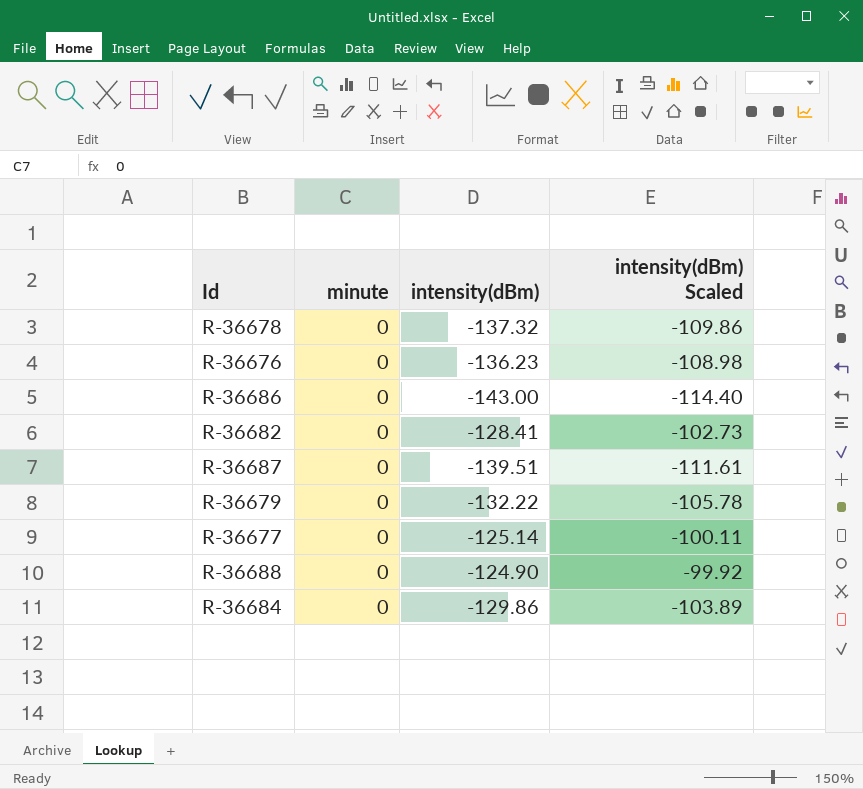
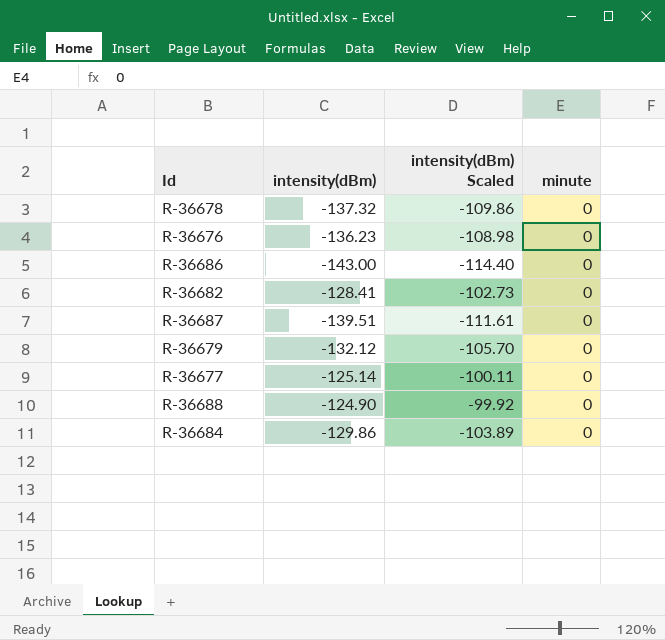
column minute | position: 2 -> 4
R-36679 | intensity(dBm): -132.22 -> -132.12
R-36679 | intensity(dBm) Scaled: -105.78 -> -105.70

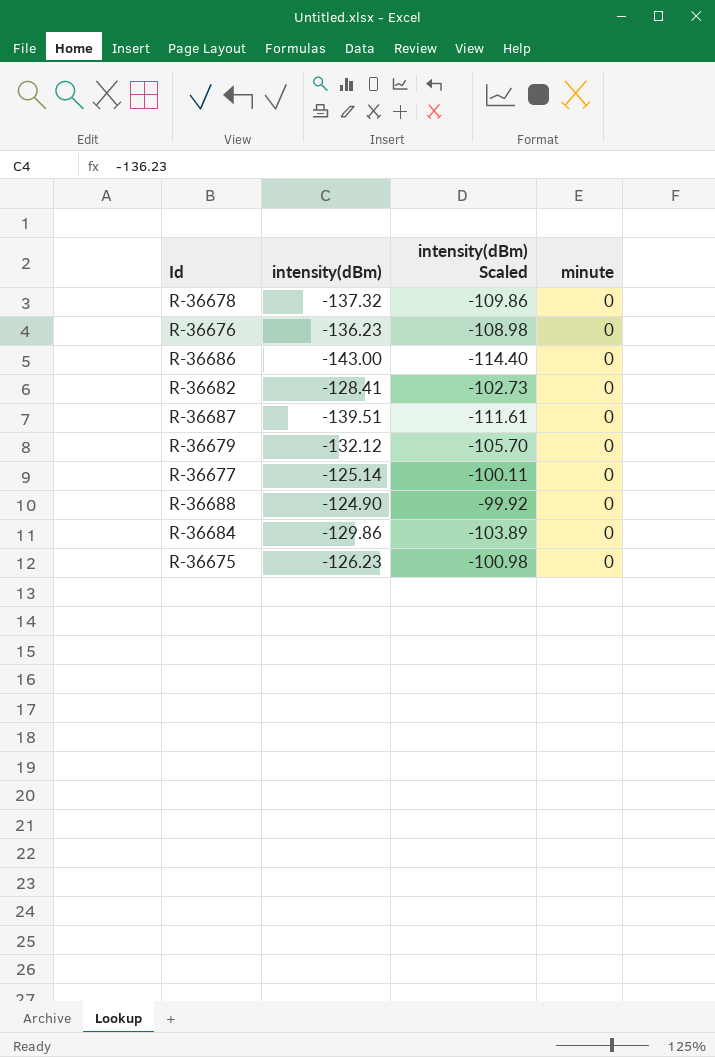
row R-36675: none -> -126.23 | -100.98 | 0

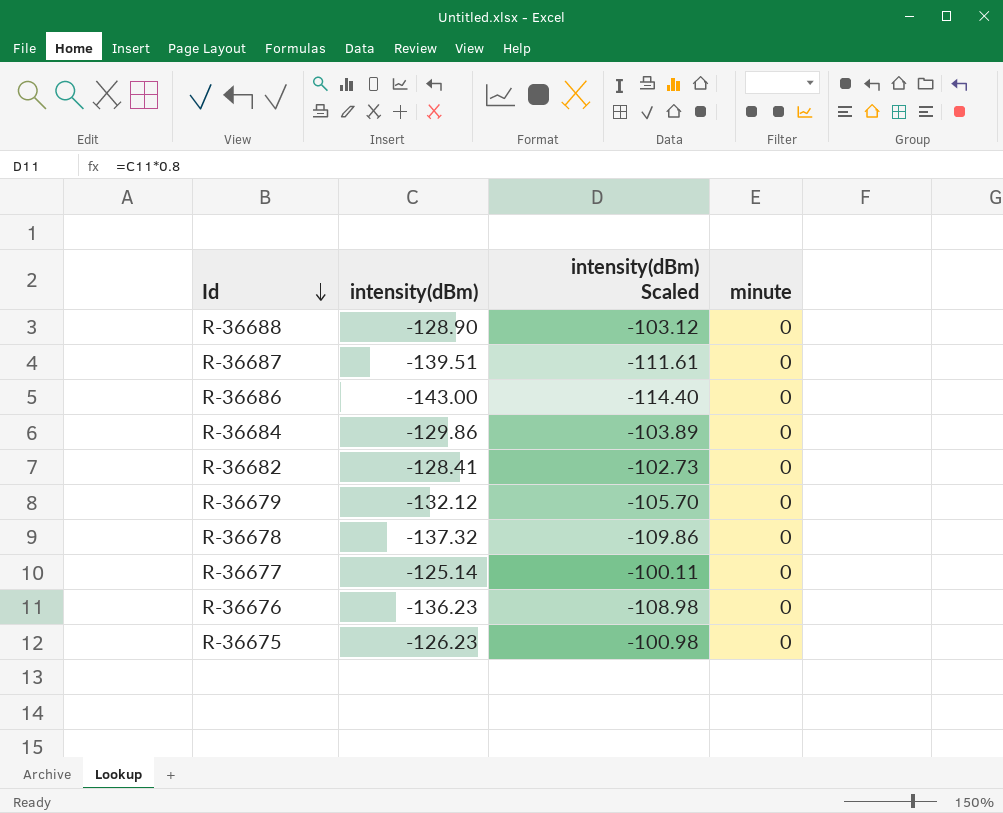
row order: none -> Id descending
R-36688 | intensity(dBm): -124.90 -> -128.90
R-36688 | intensity(dBm) Scaled: -99.92 -> -103.12

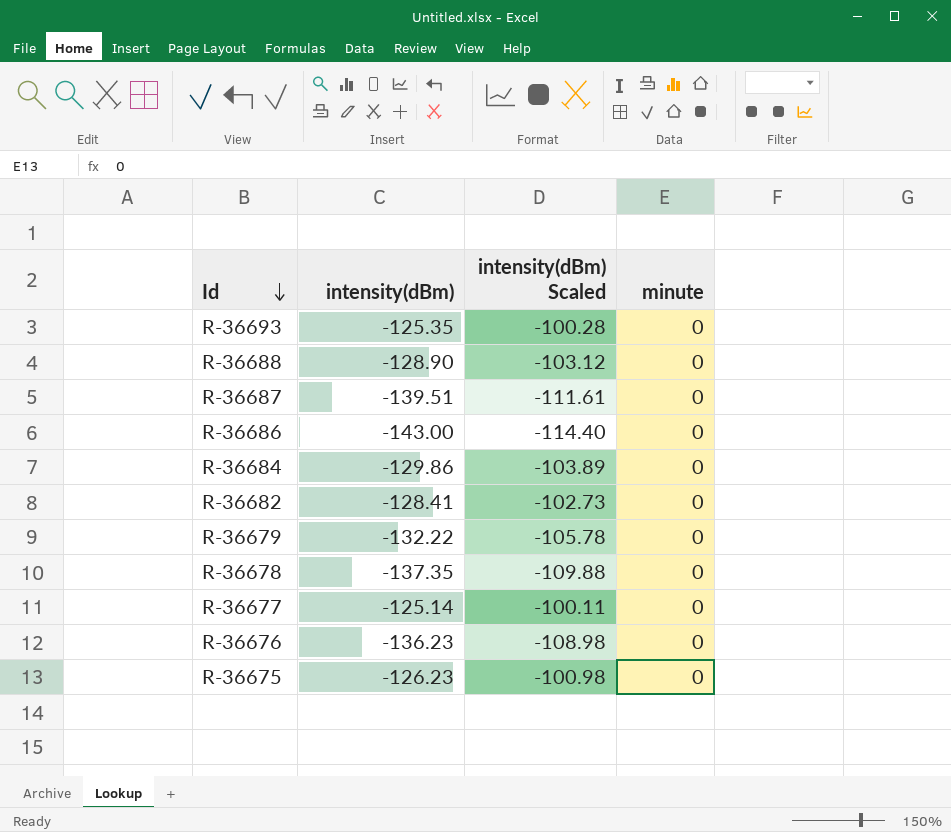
row R-36693: none -> -125.35 | -100.28 | 0
R-36679 | intensity(dBm): -132.12 -> -132.22
R-36679 | intensity(dBm) Scaled: -105.70 -> -105.78
R-36678 | intensity(dBm): -137.32 -> -137.35
R-36678 | intensity(dBm) Scaled: -109.86 -> -109.88

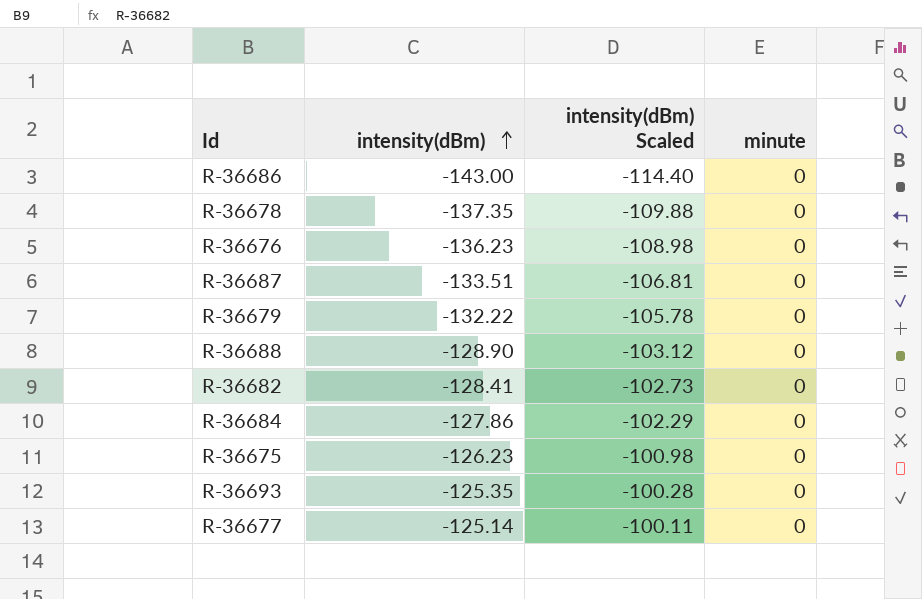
row order: Id descending -> intensity(dBm) ascending
R-36687 | intensity(dBm): -139.51 -> -133.51
R-36687 | intensity(dBm) Scaled: -111.61 -> -106.81
R-36684 | intensity(dBm): -129.86 -> -127.86
R-36684 | intensity(dBm) Scaled: -103.89 -> -102.29

